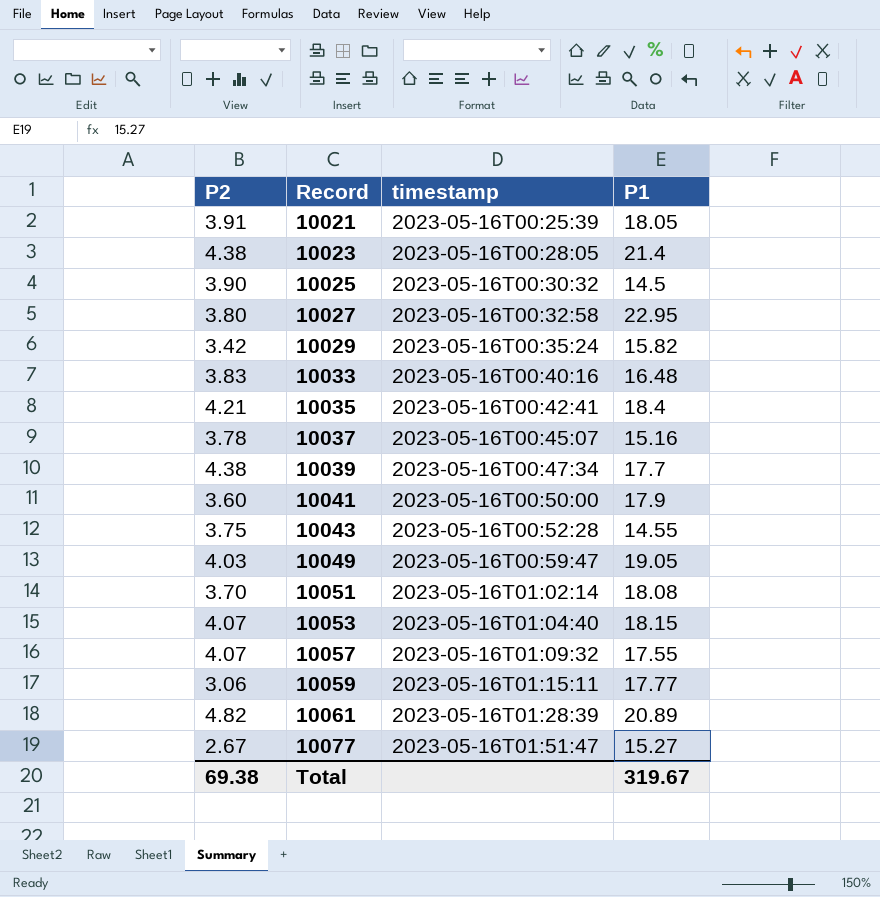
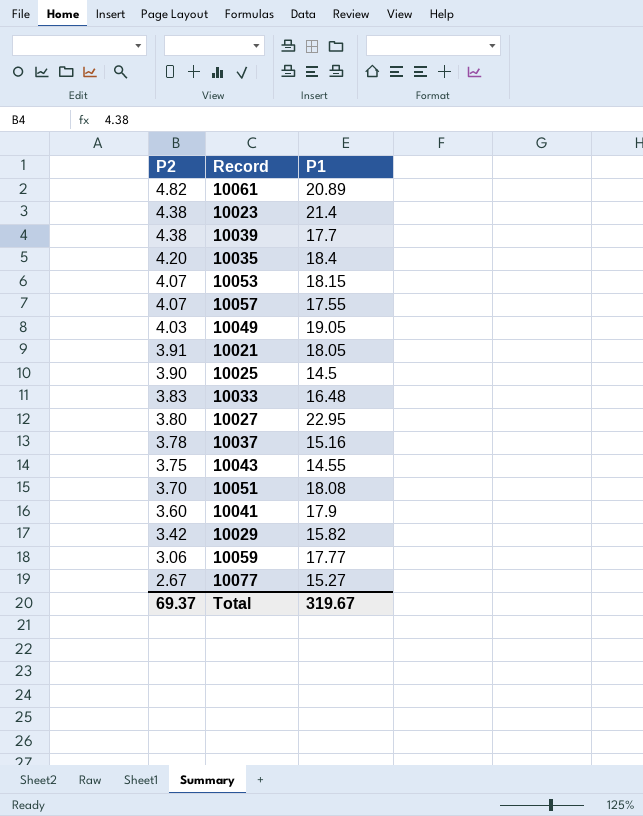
row order: Record ascending -> P2 descending
column timestamp | position: 3 -> none
10035 | P2: 4.21 -> 4.20
Total | P2: 69.38 -> 69.37

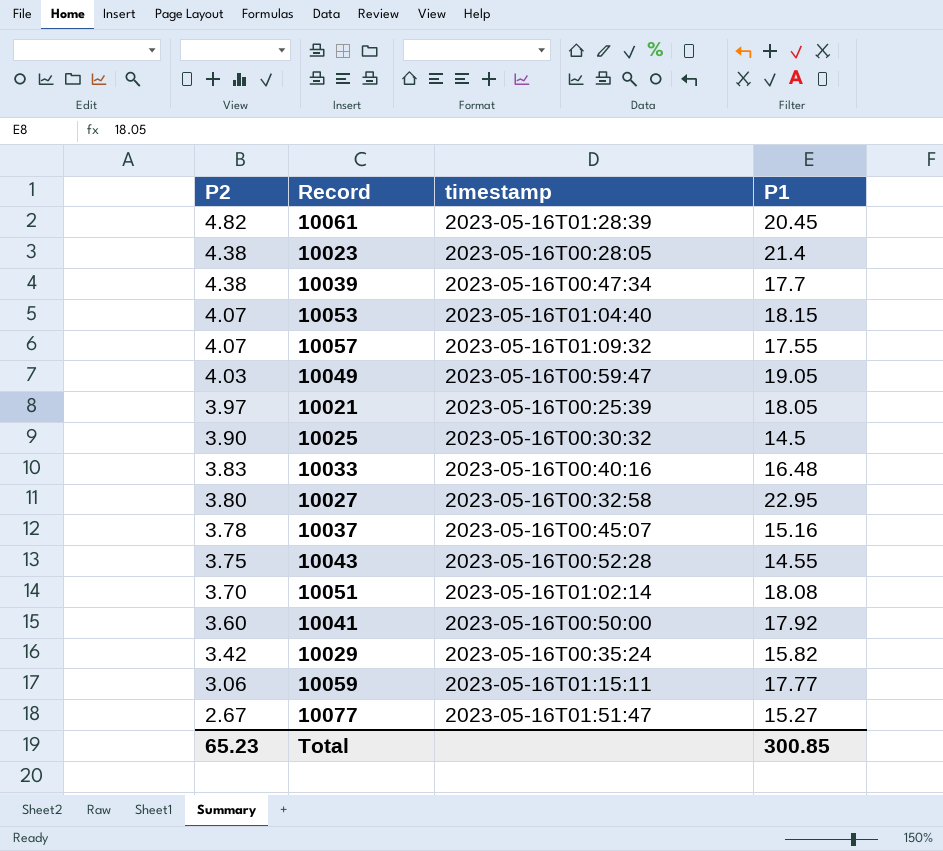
column timestamp | position: none -> 3
row 10035: 4.20 | 18.4 -> none
10061 | P1: 20.89 -> 20.45
10021 | P2: 3.91 -> 3.97
10041 | P1: 17.9 -> 17.92
Total | P2: 69.37 -> 65.23
Total | P1: 319.67 -> 300.85

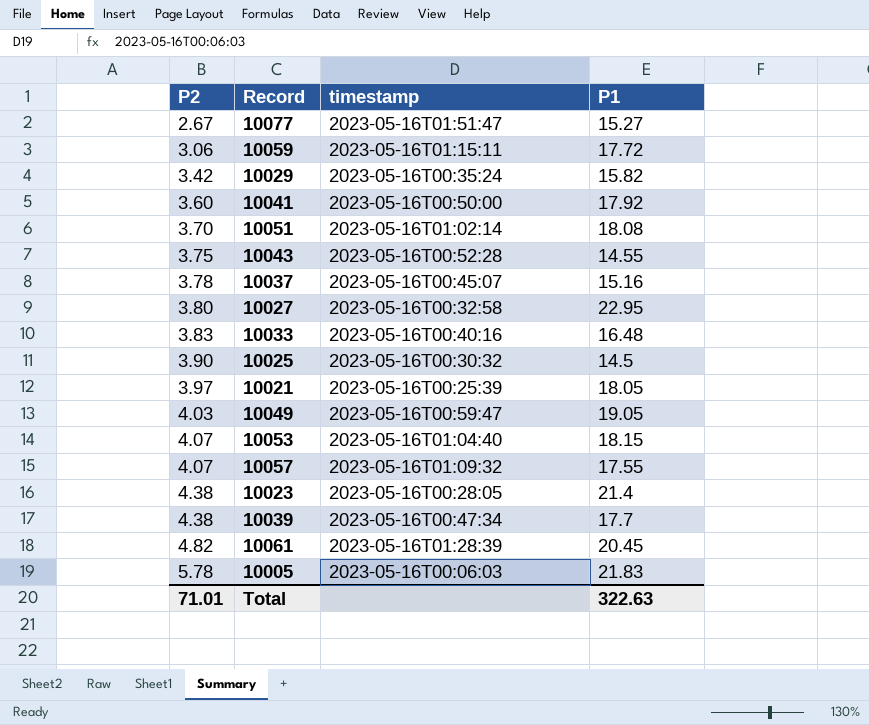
row order: P2 descending -> P2 ascending
10059 | P1: 17.77 -> 17.72
row 10005: none -> 5.78 | 2023-05-16T00:06:03 | 21.83
Total | P2: 65.23 -> 71.01
Total | P1: 300.85 -> 322.63

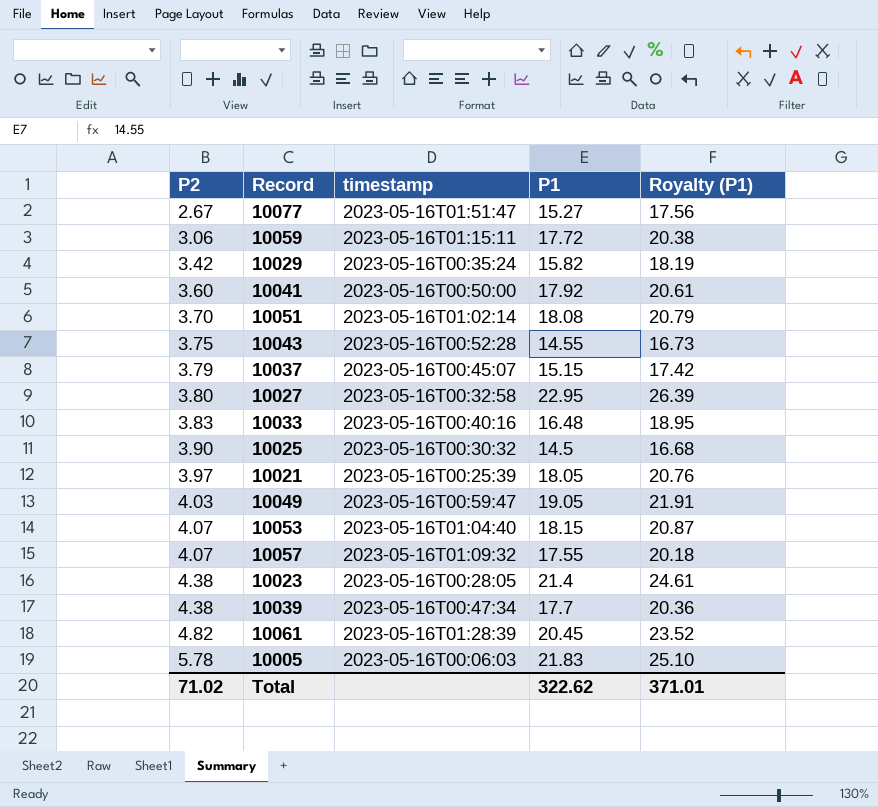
column Royalty (P1) | formula: none -> [P1] * 1.15
10037 | P2: 3.78 -> 3.79
10037 | P1: 15.16 -> 15.15
Total | P2: 71.01 -> 71.02
Total | P1: 322.63 -> 322.62

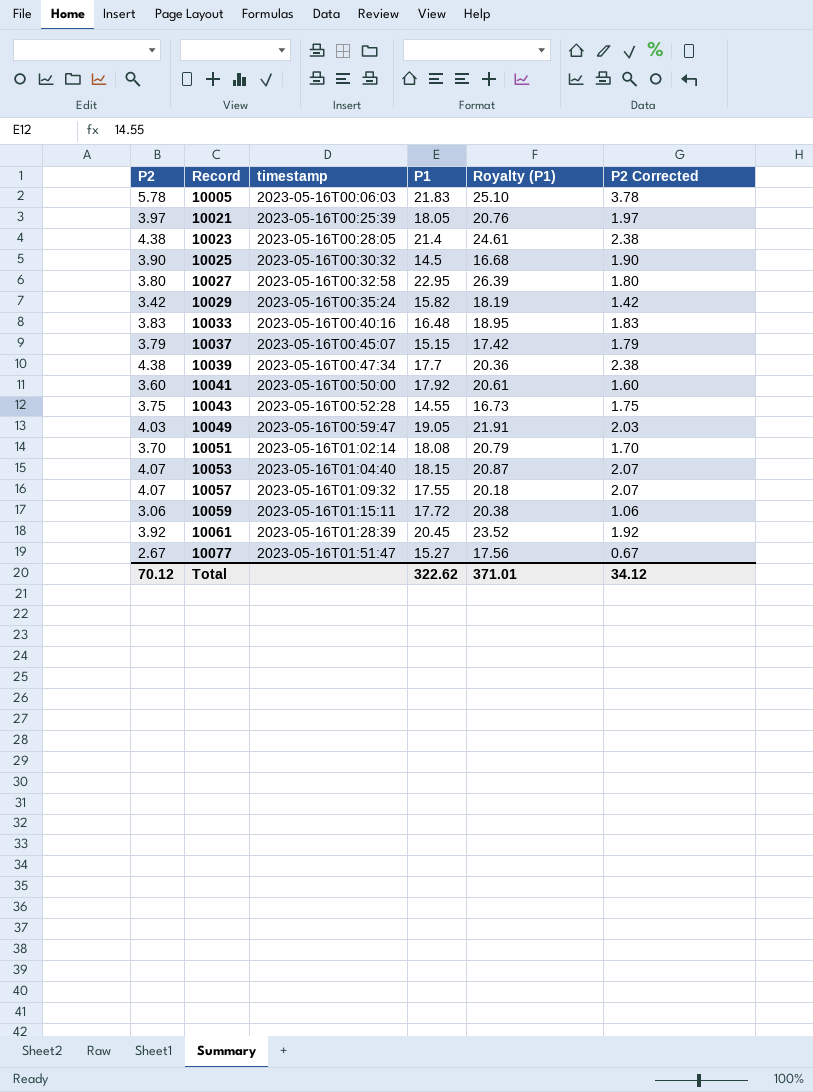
row order: P2 ascending -> Record ascending
column P2 Corrected | formula: none -> [P2] - 2
10061 | P2: 4.82 -> 3.92
Total | P2: 71.02 -> 70.12

